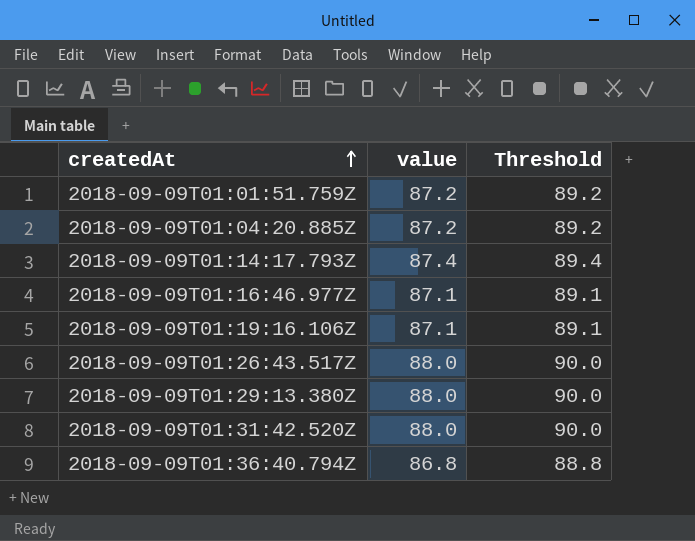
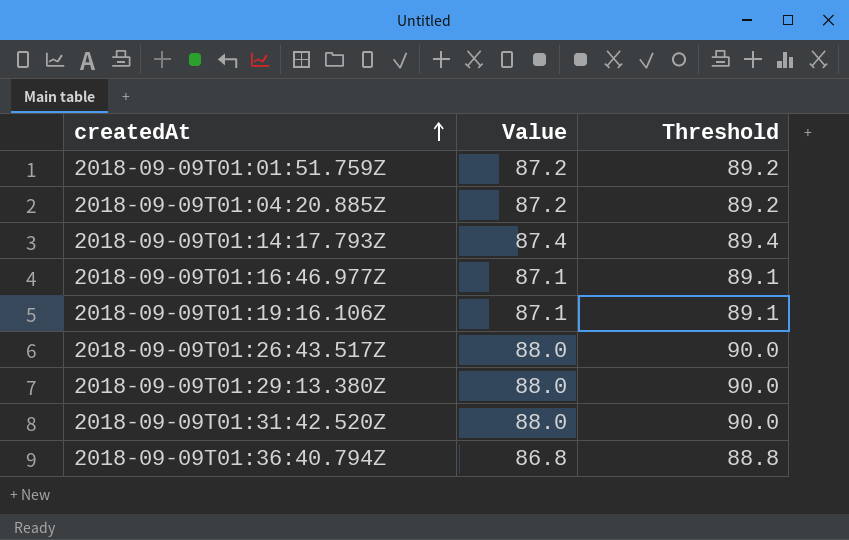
column name: value -> Value

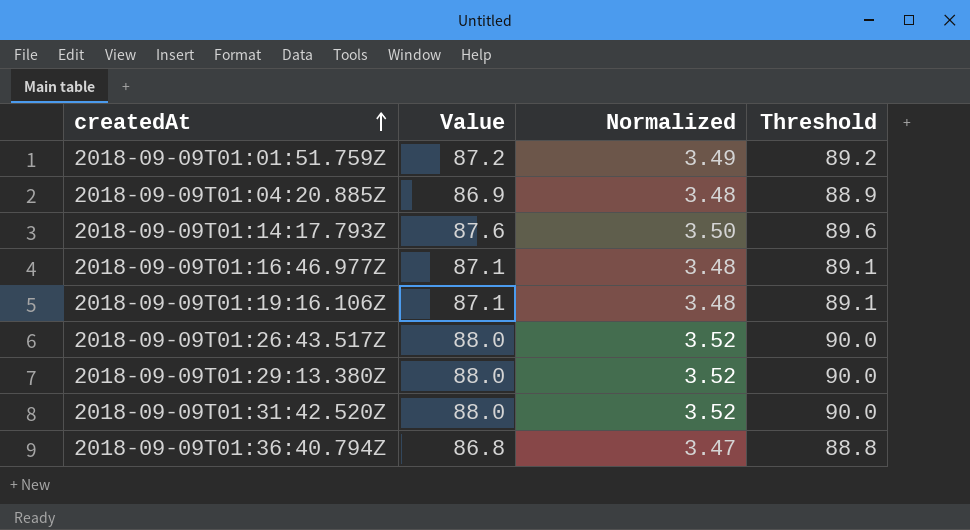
column Normalized | formula: none -> [Value] * 0.04
2018-09-09T01:04:20.885Z | Value: 87.2 -> 86.9
2018-09-09T01:04:20.885Z | Threshold: 89.2 -> 88.9
2018-09-09T01:14:17.793Z | Value: 87.4 -> 87.6
2018-09-09T01:14:17.793Z | Threshold: 89.4 -> 89.6

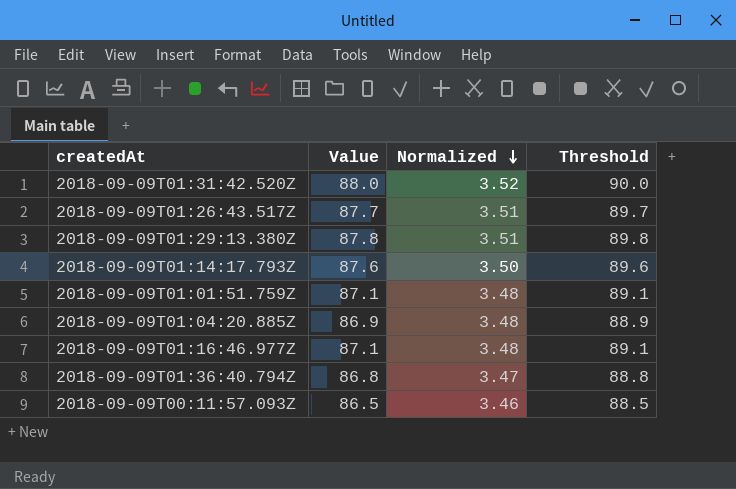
row order: createdAt ascending -> Normalized descending
row 2018-09-09T01:19:16.106Z: 87.1 | 3.48 | 89.1 -> none
2018-09-09T01:26:43.517Z | Value: 88.0 -> 87.7
2018-09-09T01:26:43.517Z | Normalized: 3.52 -> 3.51
2018-09-09T01:26:43.517Z | Threshold: 90.0 -> 89.7
2018-09-09T01:29:13.380Z | Value: 88.0 -> 87.8
2018-09-09T01:29:13.380Z | Normalized: 3.52 -> 3.51
2018-09-09T01:29:13.380Z | Threshold: 90.0 -> 89.8
2018-09-09T01:01:51.759Z | Value: 87.2 -> 87.1
2018-09-09T01:01:51.759Z | Normalized: 3.49 -> 3.48
2018-09-09T01:01:51.759Z | Threshold: 89.2 -> 89.1
row 2018-09-09T00:11:57.093Z: none -> 86.5 | 3.46 | 88.5

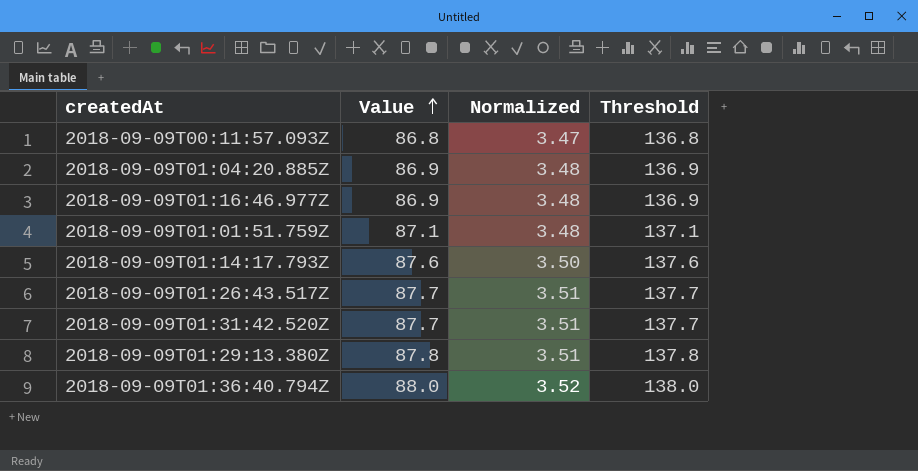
row order: Normalized descending -> Value ascending
column Threshold | formula: [Value] + 2 -> [Value] + 50
2018-09-09T00:11:57.093Z | Value: 86.5 -> 86.8
2018-09-09T00:11:57.093Z | Normalized: 3.46 -> 3.47
2018-09-09T01:16:46.977Z | Value: 87.1 -> 86.9
2018-09-09T01:31:42.520Z | Value: 88.0 -> 87.7
2018-09-09T01:31:42.520Z | Normalized: 3.52 -> 3.51
2018-09-09T01:36:40.794Z | Value: 86.8 -> 88.0
2018-09-09T01:36:40.794Z | Normalized: 3.47 -> 3.52

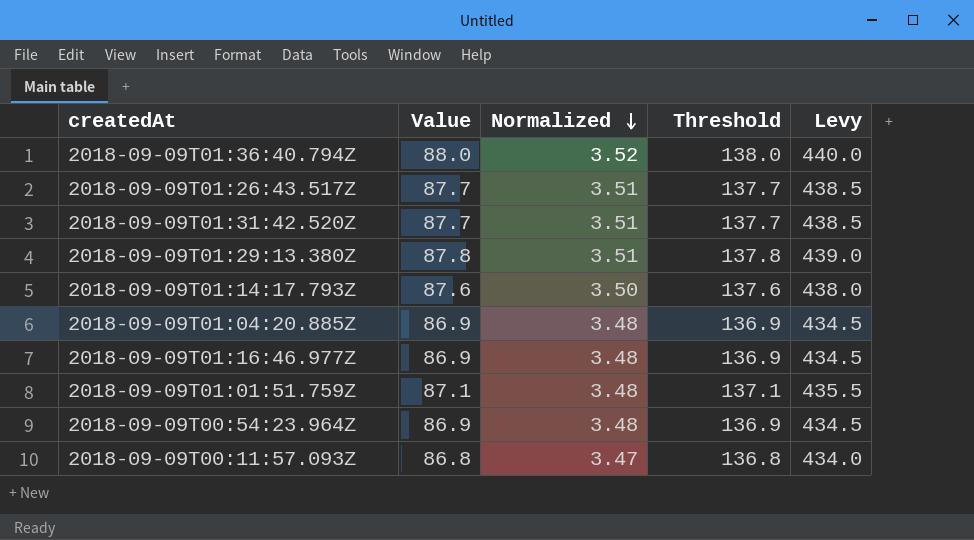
row order: Value ascending -> Normalized descending
column Levy | formula: none -> [Value] * 5
row 2018-09-09T00:54:23.964Z: none -> 86.9 | 3.48 | 136.9 | 434.5

